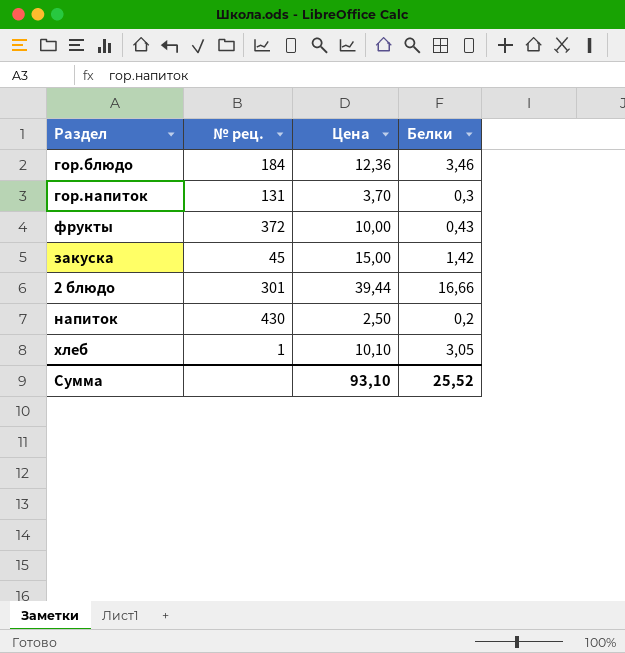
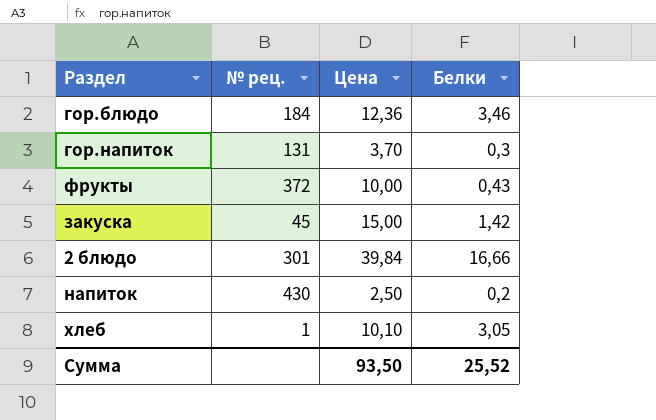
2 блюдо | Цена: 39,44 -> 39,84
Сумма | Цена: 93,10 -> 93,50

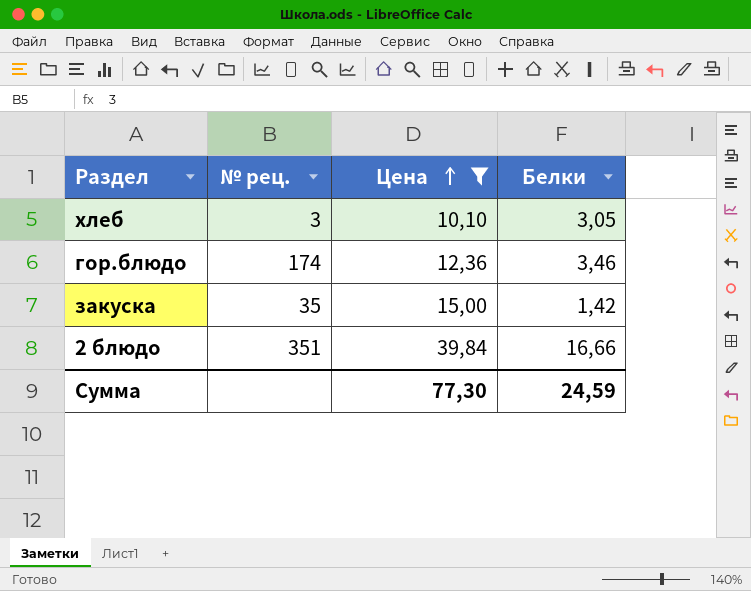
filter: none -> Цена >= 10,10
row order: none -> Цена ascending
хлеб | № рец.: 1 -> 3
гор.блюдо | № рец.: 184 -> 174
закуска | № рец.: 45 -> 35
2 блюдо | № рец.: 301 -> 351
Сумма | Цена: 93,50 -> 77,30
Сумма | Белки: 25,52 -> 24,59

